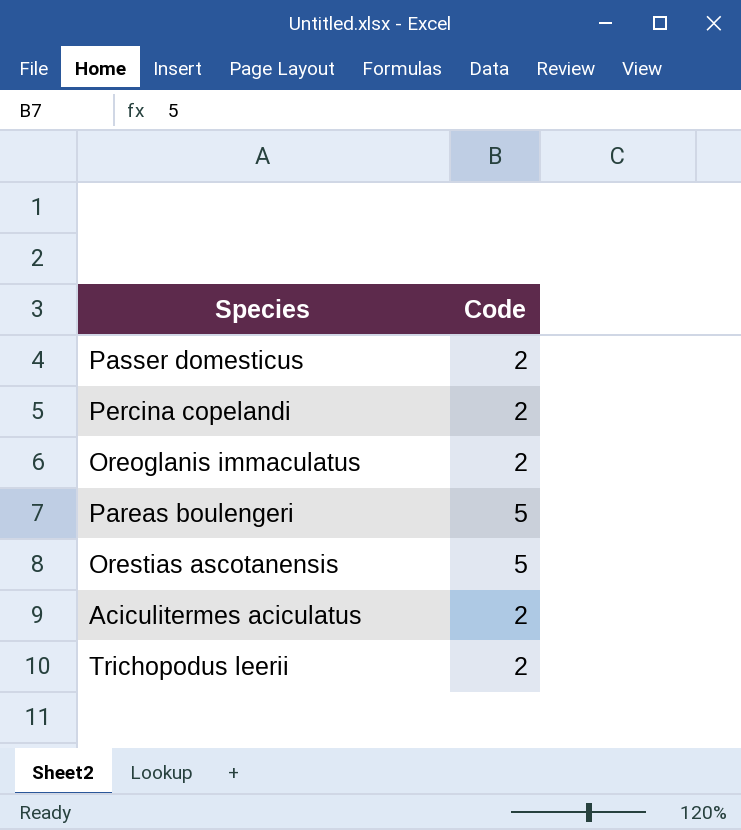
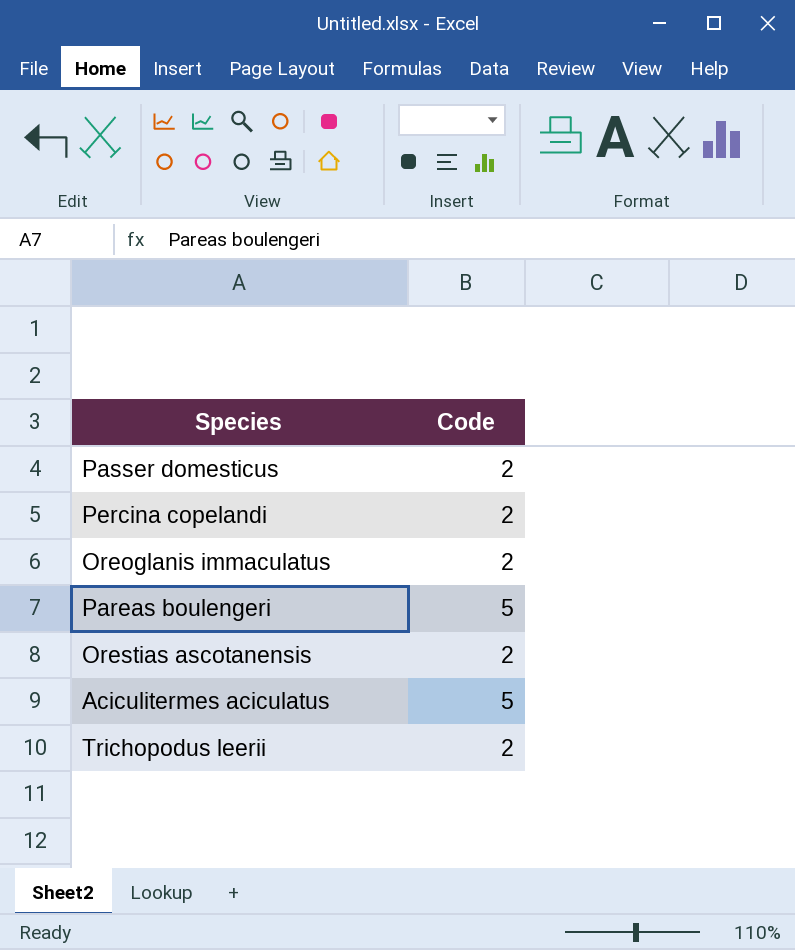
Orestias ascotanensis | Code: 5 -> 2
Aciculitermes aciculatus | Code: 2 -> 5

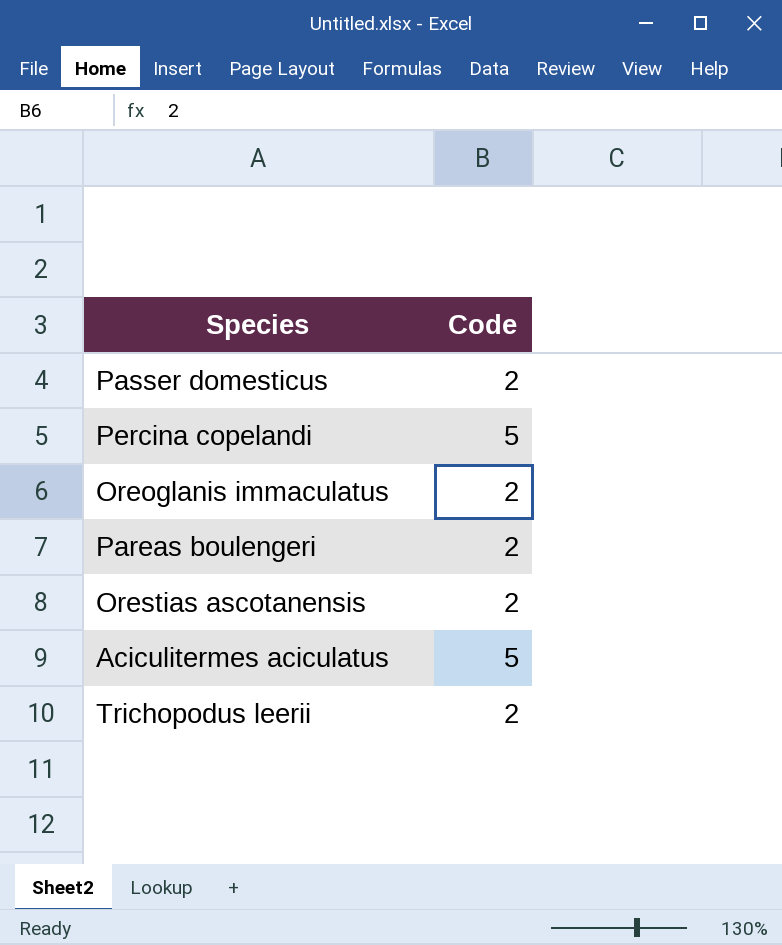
Percina copelandi | Code: 2 -> 5
Pareas boulengeri | Code: 5 -> 2

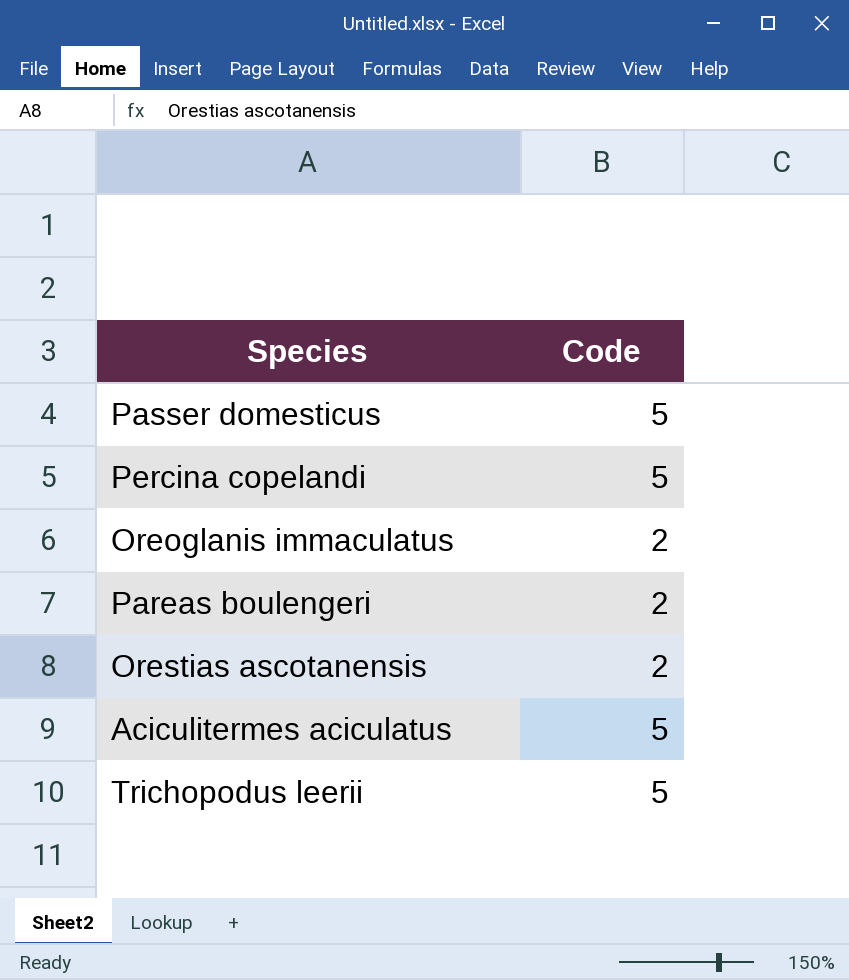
Passer domesticus | Code: 2 -> 5
Trichopodus leerii | Code: 2 -> 5

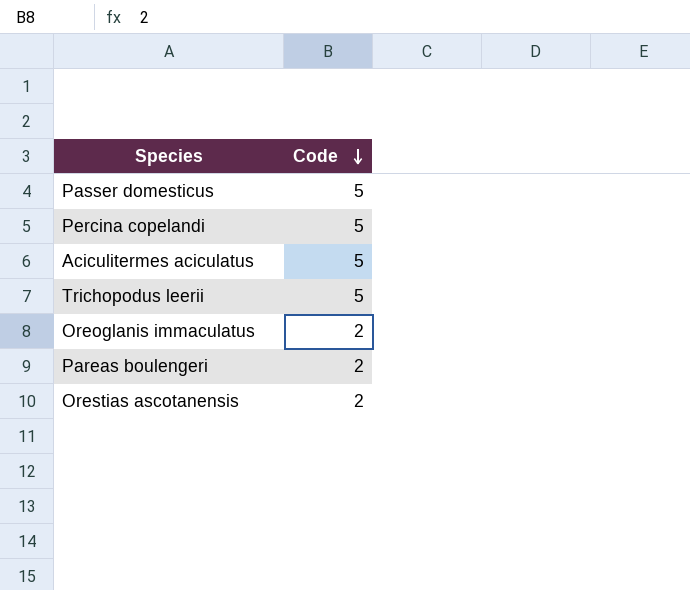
row order: none -> Code descending

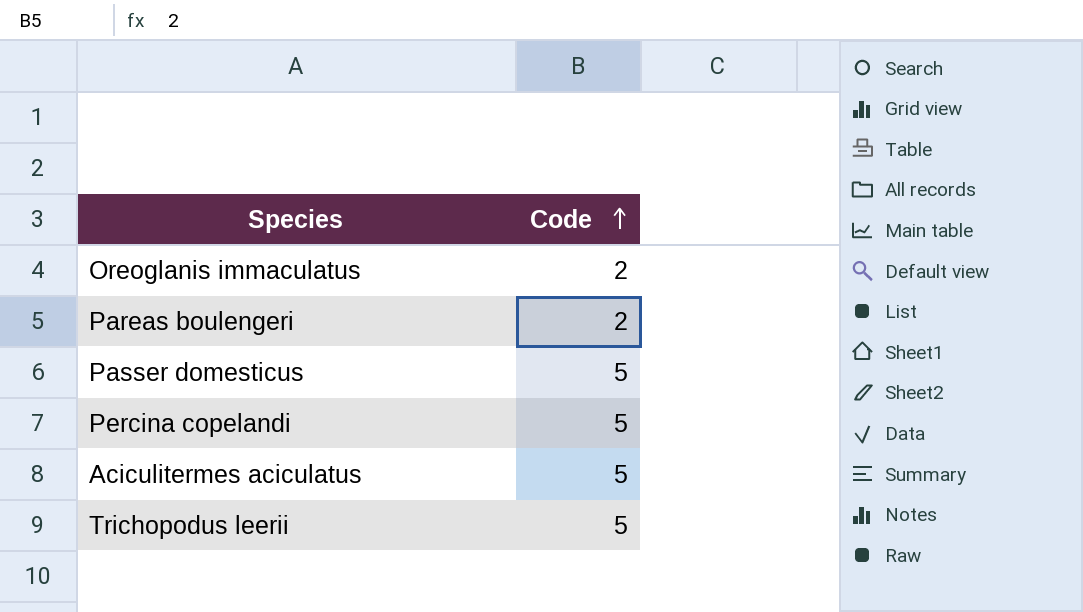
row order: Code descending -> Code ascending
row Orestias ascotanensis: 2 -> none

